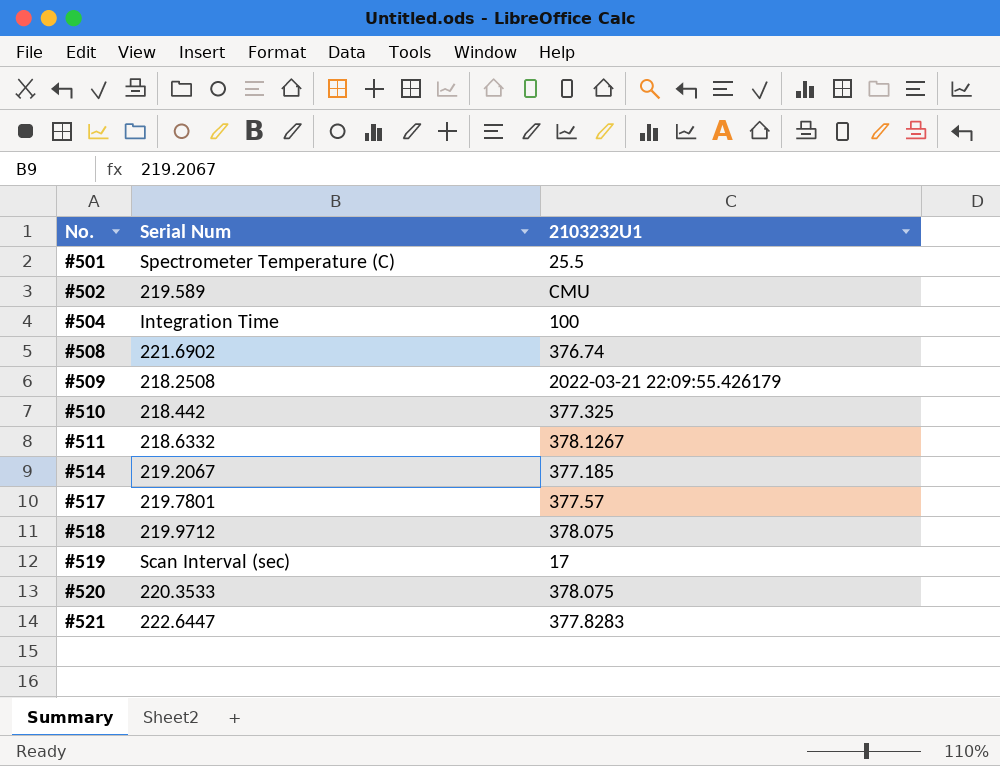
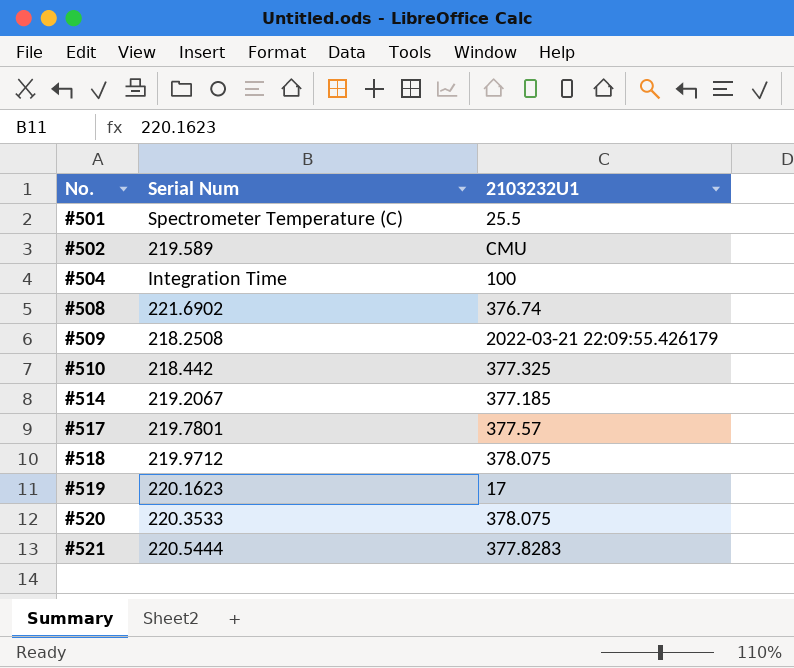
row #511: 218.6332 | 378.1267 -> none
#519 | Serial Num: Scan Interval (sec) -> 220.1623
#521 | Serial Num: 222.6447 -> 220.5444

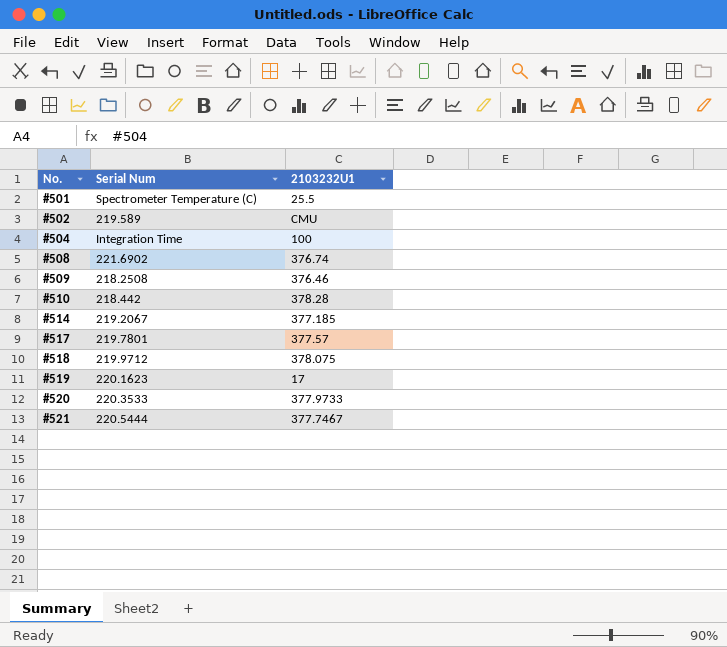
#509 | 2103232U1: 2022-03-21 22:09:55.426179 -> 376.46
#510 | 2103232U1: 377.325 -> 378.28
#520 | 2103232U1: 378.075 -> 377.9733
#521 | 2103232U1: 377.8283 -> 377.7467

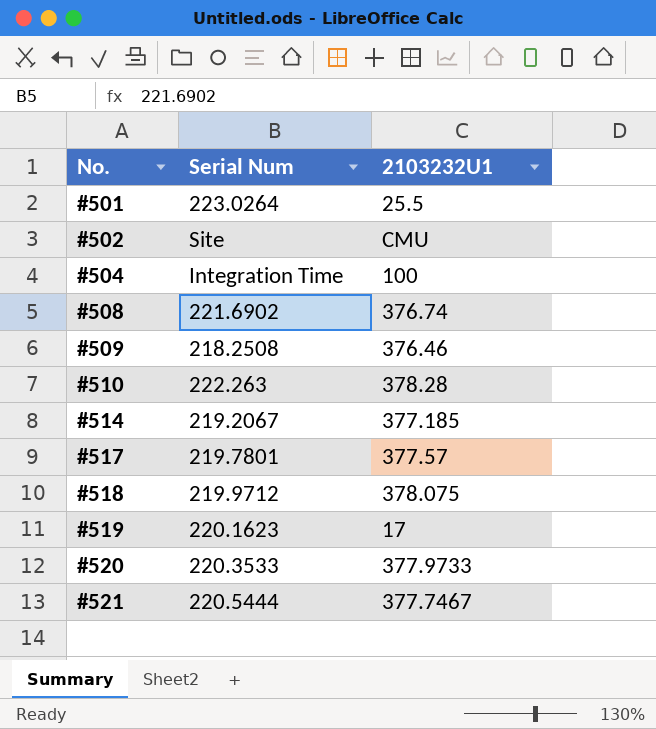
#501 | Serial Num: Spectrometer Temperature (C) -> 223.0264
#502 | Serial Num: 219.589 -> Site
#510 | Serial Num: 218.442 -> 222.263

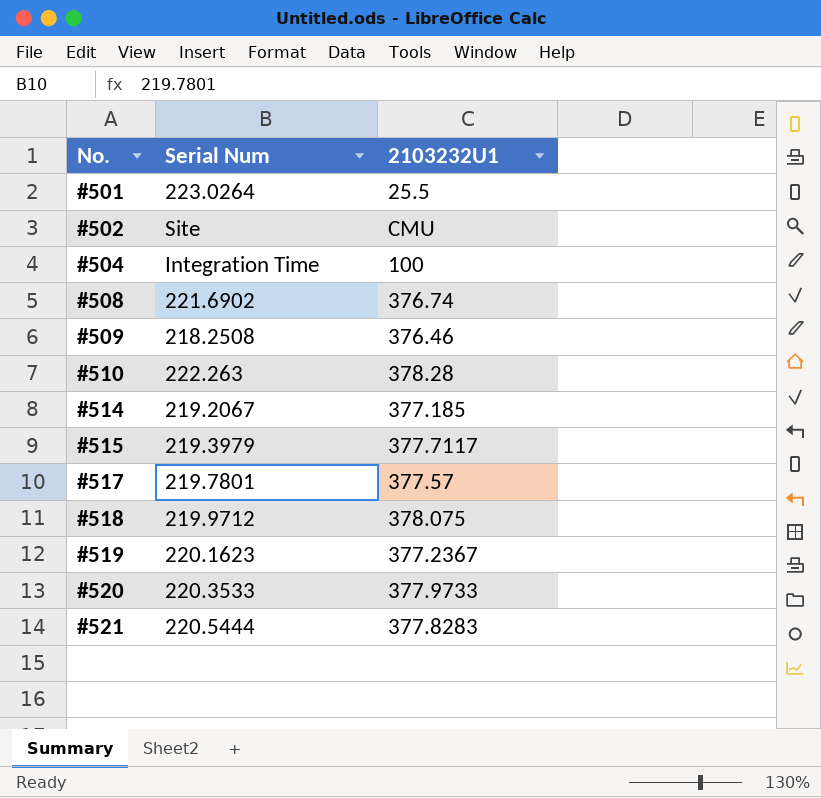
row #515: none -> 219.3979 | 377.7117
#519 | 2103232U1: 17 -> 377.2367
#521 | 2103232U1: 377.7467 -> 377.8283

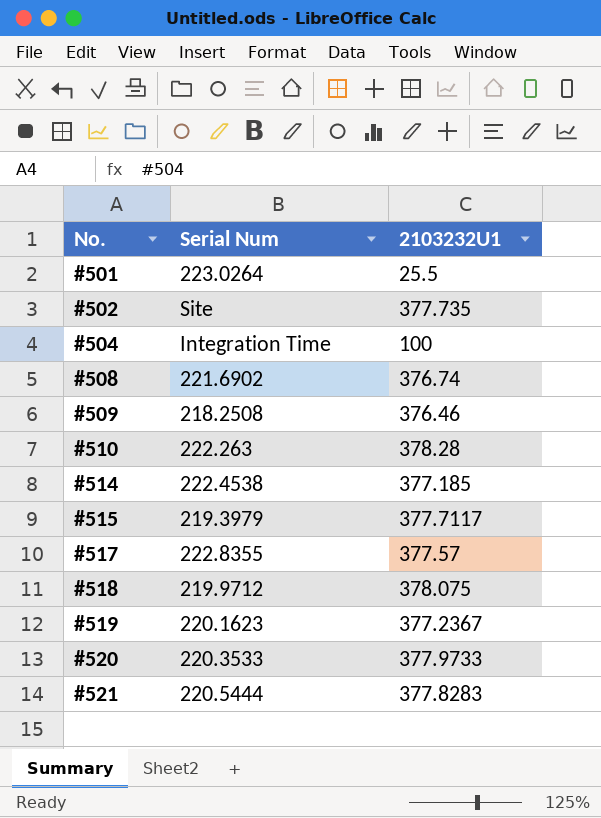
#502 | 2103232U1: CMU -> 377.735
#514 | Serial Num: 219.2067 -> 222.4538
#517 | Serial Num: 219.7801 -> 222.8355

